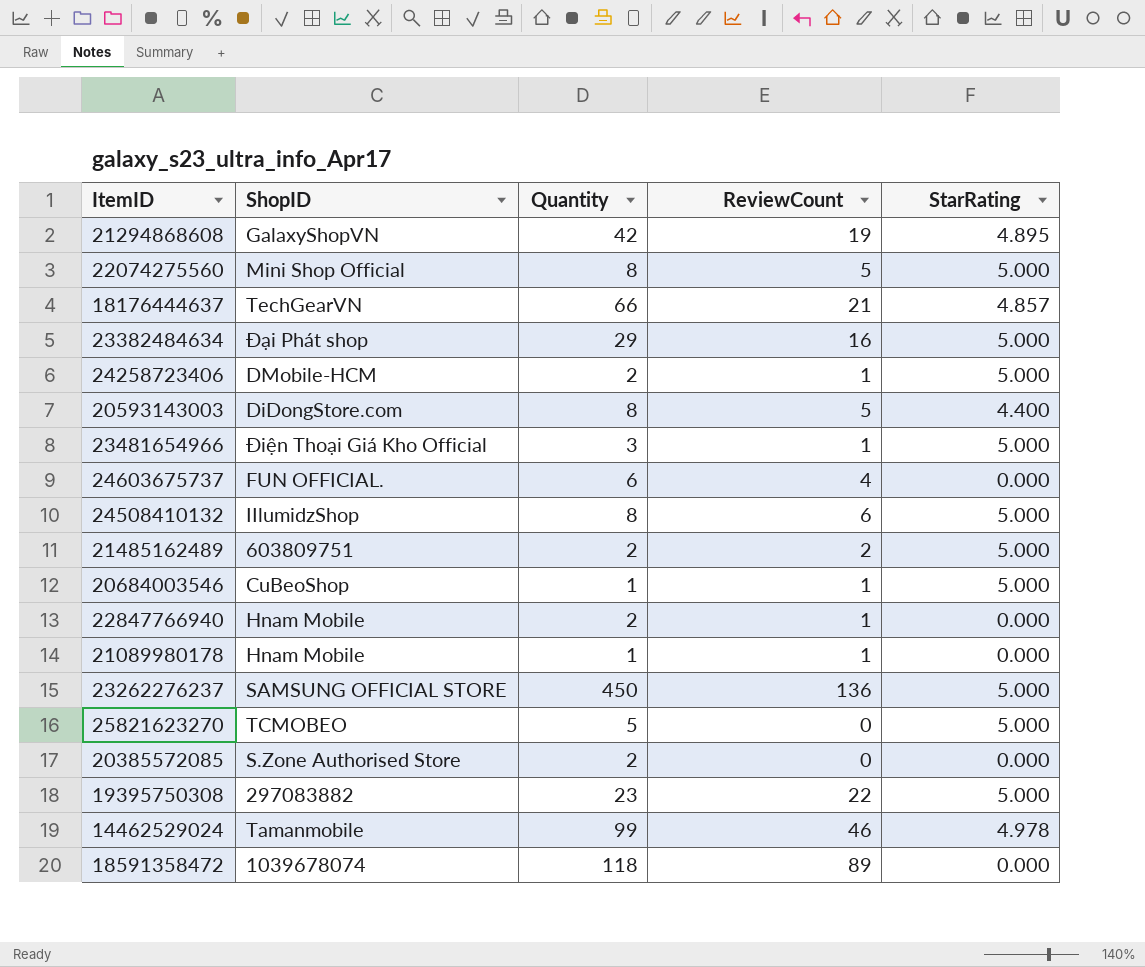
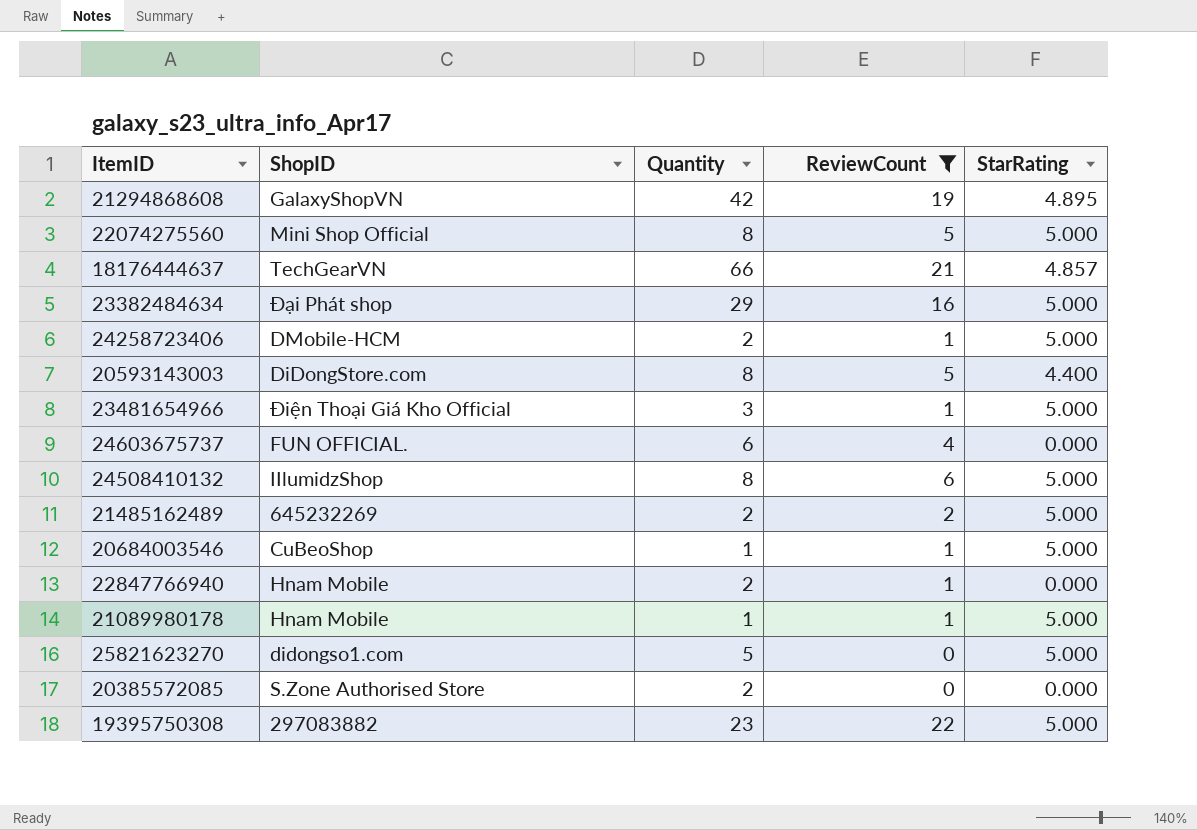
filter: none -> ReviewCount <= 22
21485162489 | ShopID: 603809751 -> 645232269
21089980178 | StarRating: 0.000 -> 5.000
25821623270 | ShopID: TCMOBEO -> didongso1.com

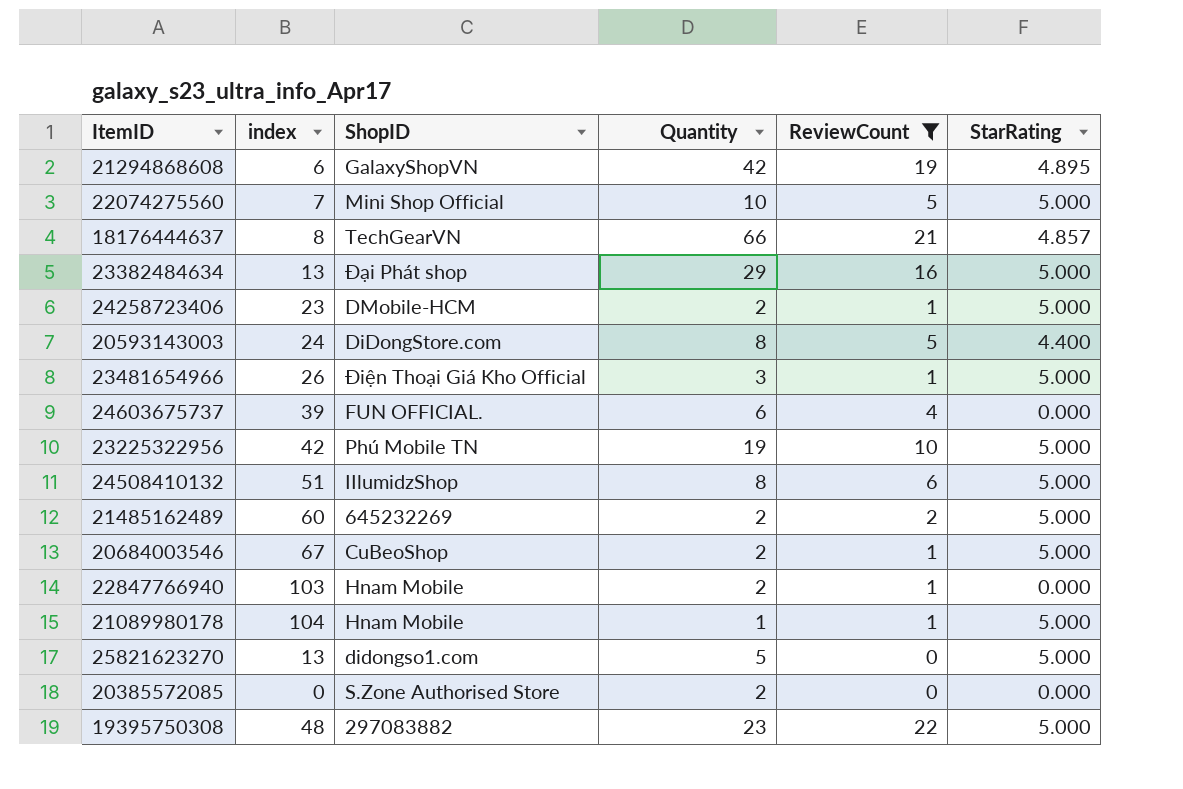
column index | position: none -> 2
22074275560 | Quantity: 8 -> 10
row 23225322956: none -> 42 | Phú Mobile TN | 19 | 10 | 5.000
20684003546 | Quantity: 1 -> 2

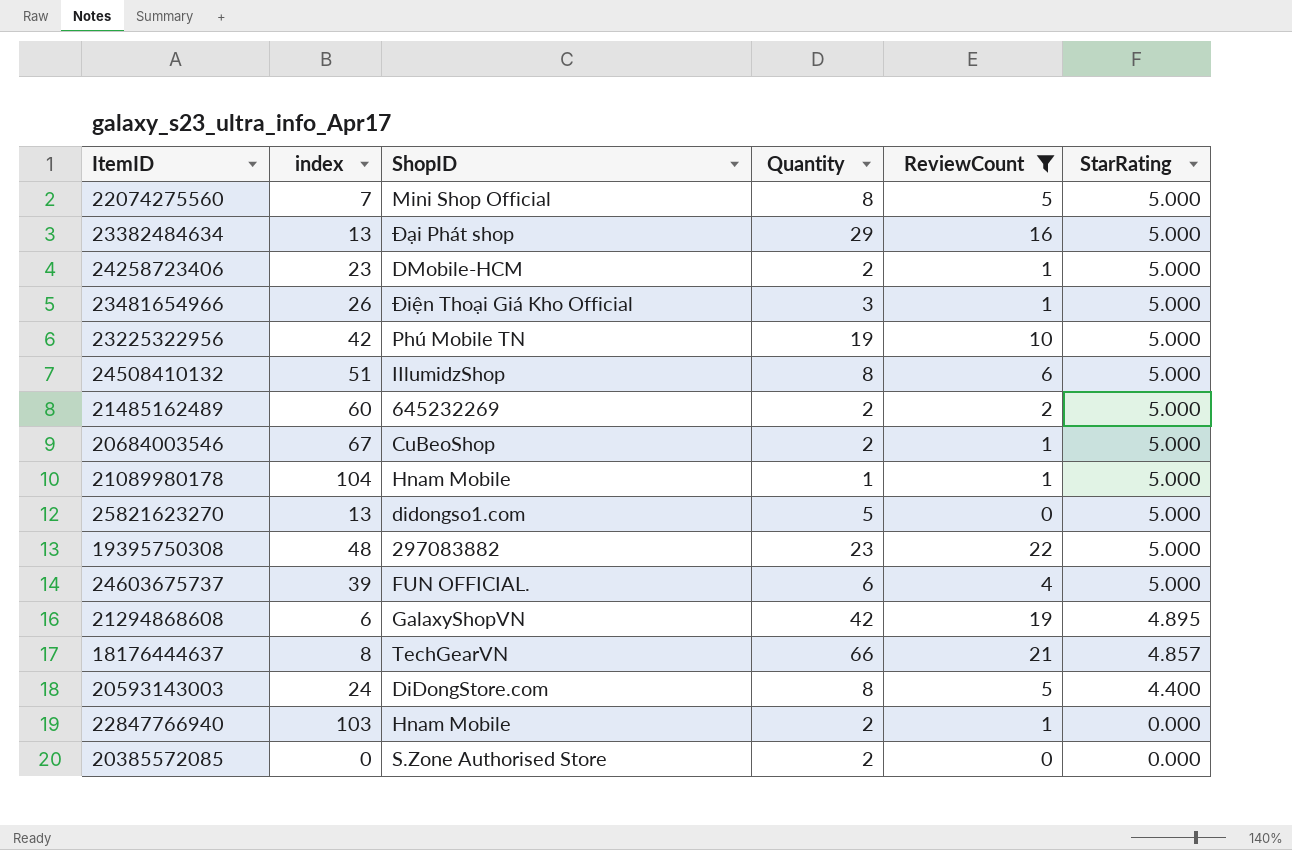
row order: none -> StarRating descending
22074275560 | Quantity: 10 -> 8
24603675737 | StarRating: 0.000 -> 5.000

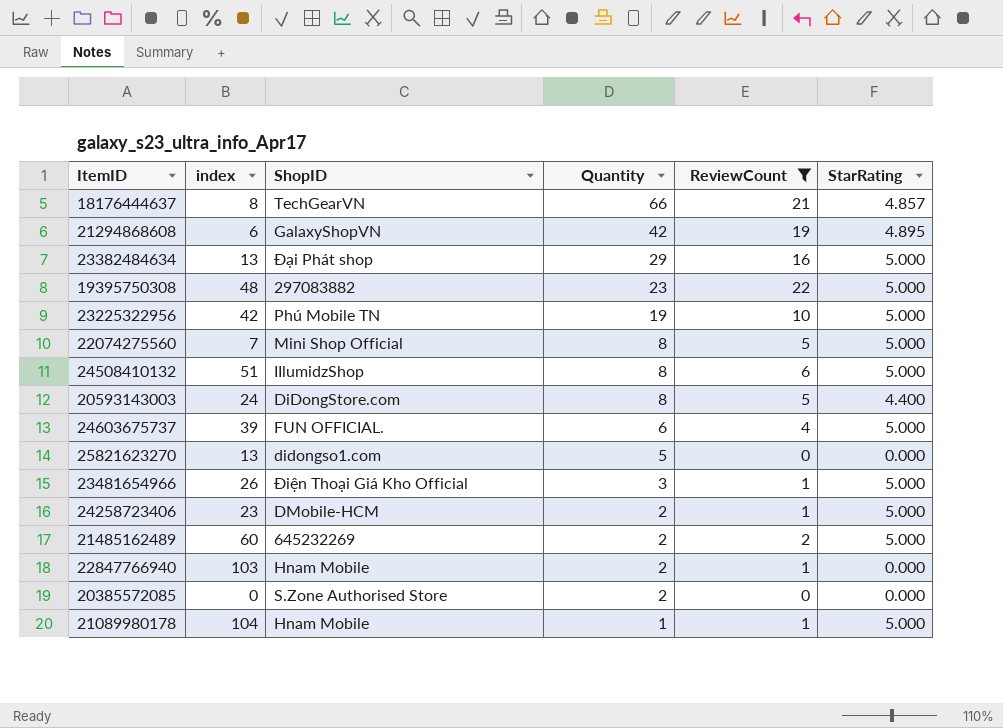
row order: StarRating descending -> Quantity descending
row 20684003546: 67 | CuBeoShop | 2 | 1 | 5.000 -> none
25821623270 | StarRating: 5.000 -> 0.000

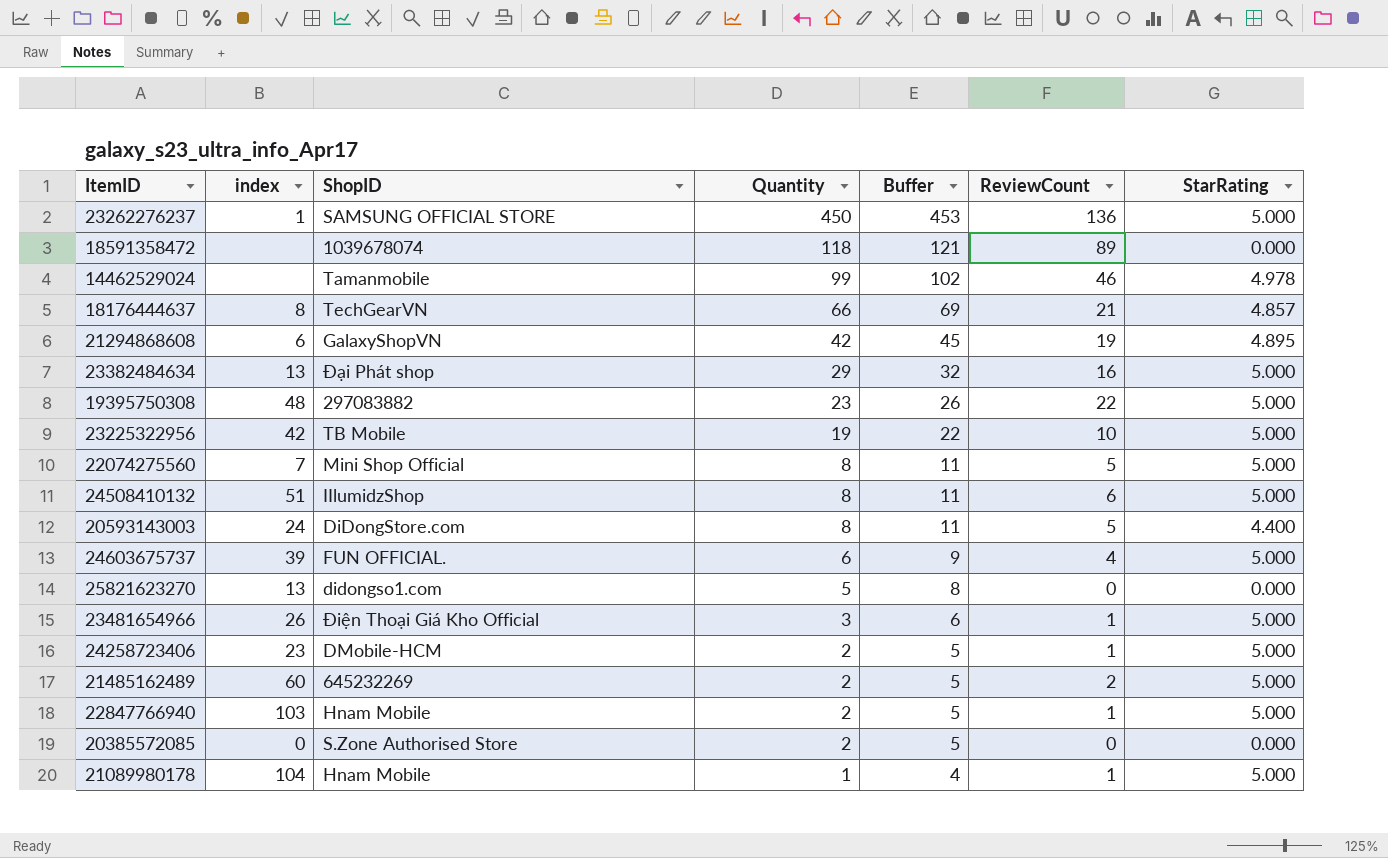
filter: ReviewCount <= 22 -> none
column Buffer | formula: none -> [Quantity] + 3
23225322956 | ShopID: Phú Mobile TN -> TB Mobile
22847766940 | StarRating: 0.000 -> 5.000

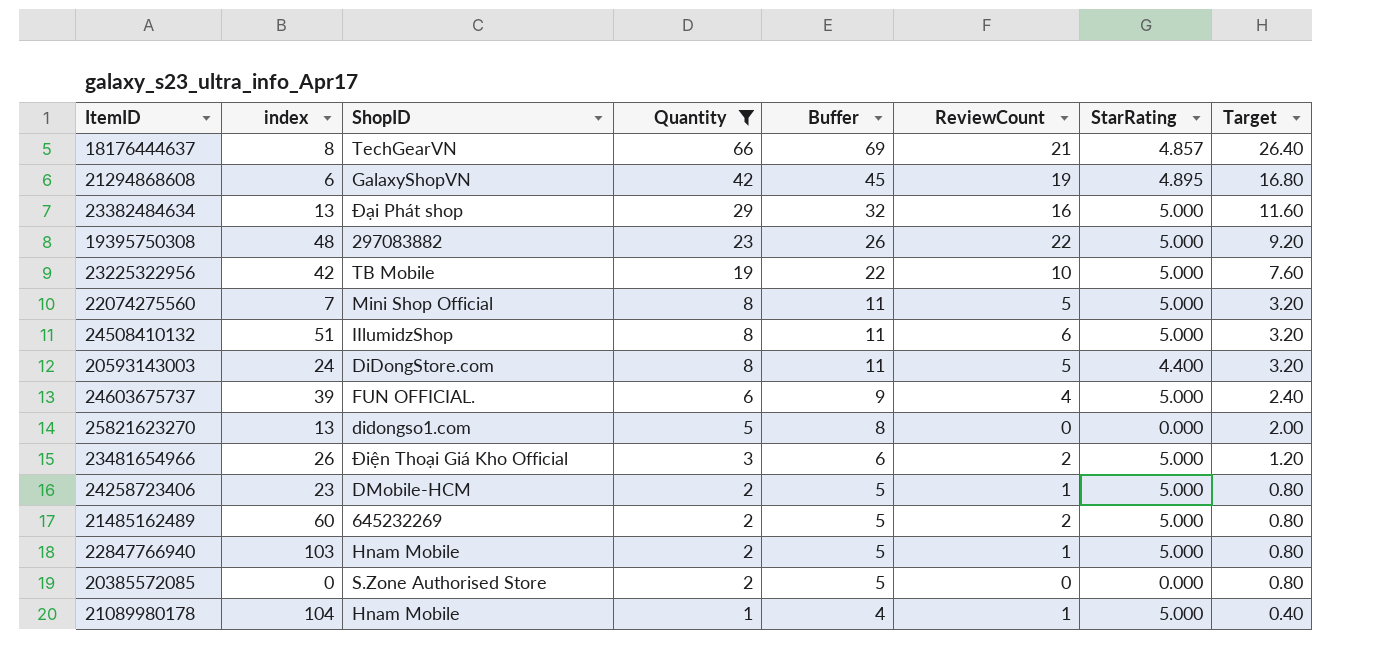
filter: none -> Quantity <= 66
column Target | formula: none -> [Quantity] * 0.4
23481654966 | ReviewCount: 1 -> 2

